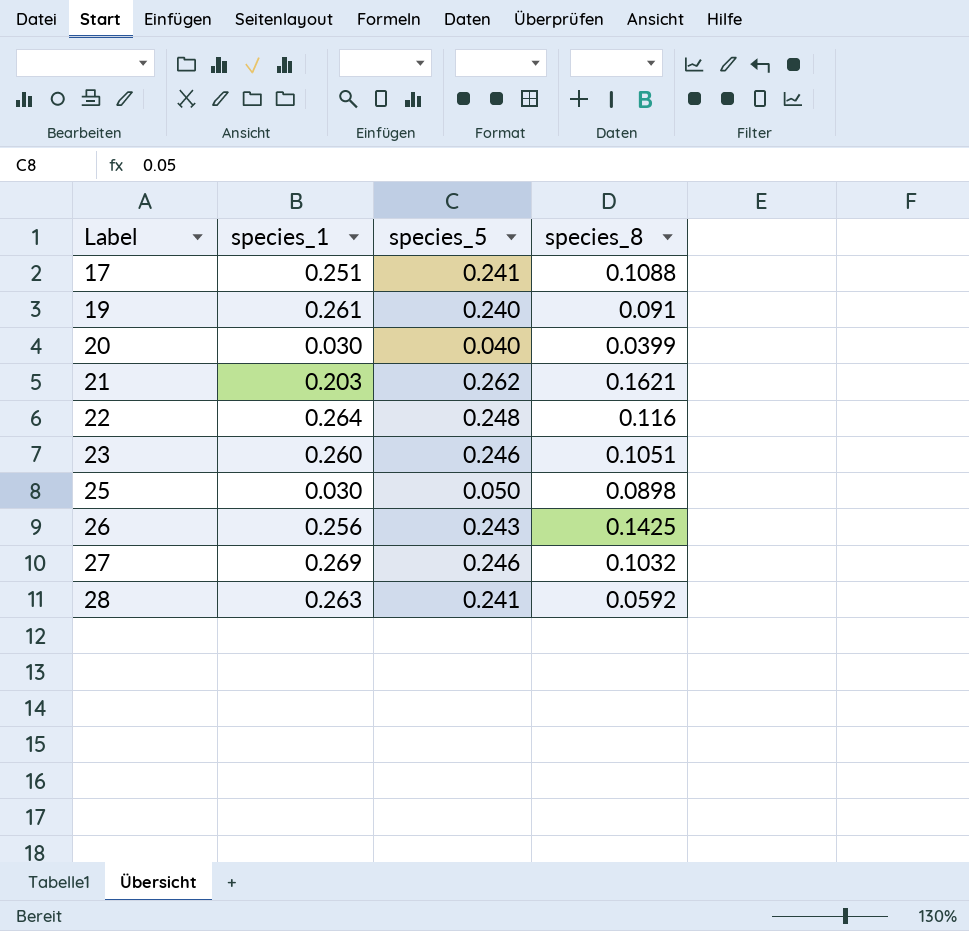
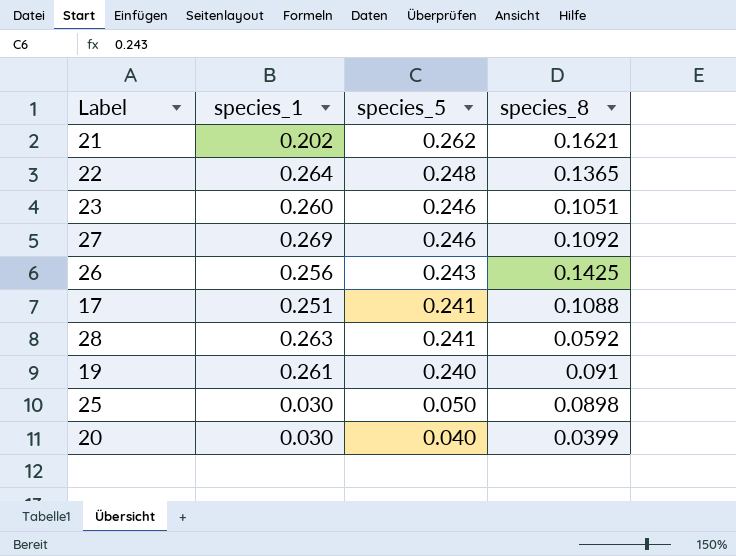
row order: Label ascending -> species_5 descending
21 | species_1: 0.203 -> 0.202
22 | species_8: 0.116 -> 0.1365
27 | species_8: 0.1032 -> 0.1092

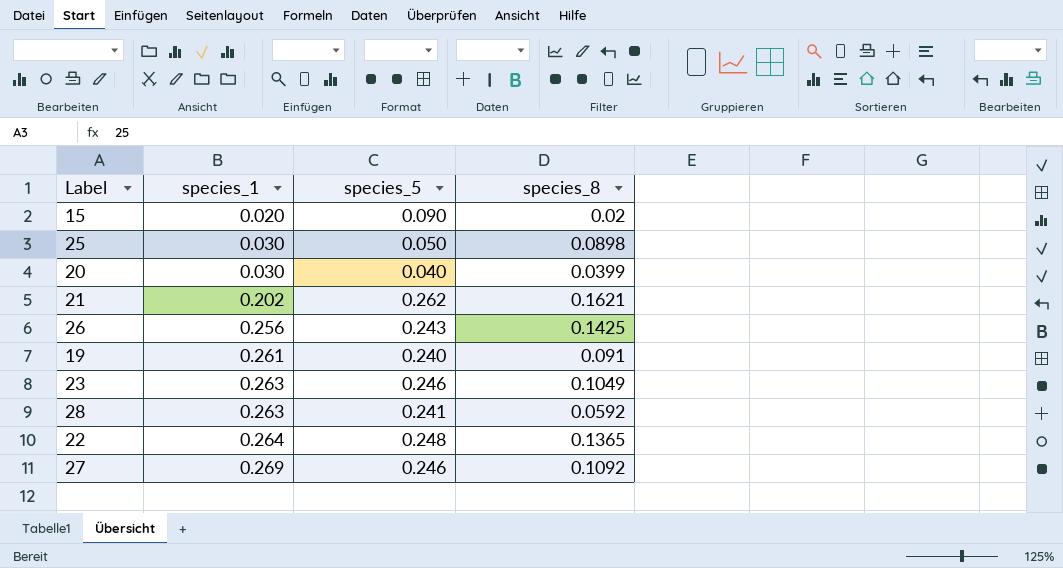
row order: species_5 descending -> species_1 ascending
row 17: 0.251 | 0.241 | 0.1088 -> none
row 15: none -> 0.020 | 0.090 | 0.02
23 | species_1: 0.260 -> 0.263
23 | species_8: 0.1051 -> 0.1049

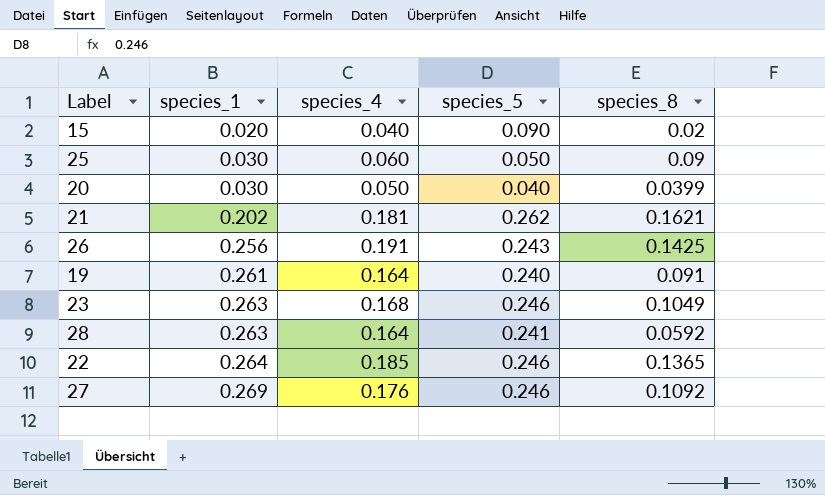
column species_4 | position: none -> 3
25 | species_8: 0.0898 -> 0.09
22 | species_5: 0.248 -> 0.246

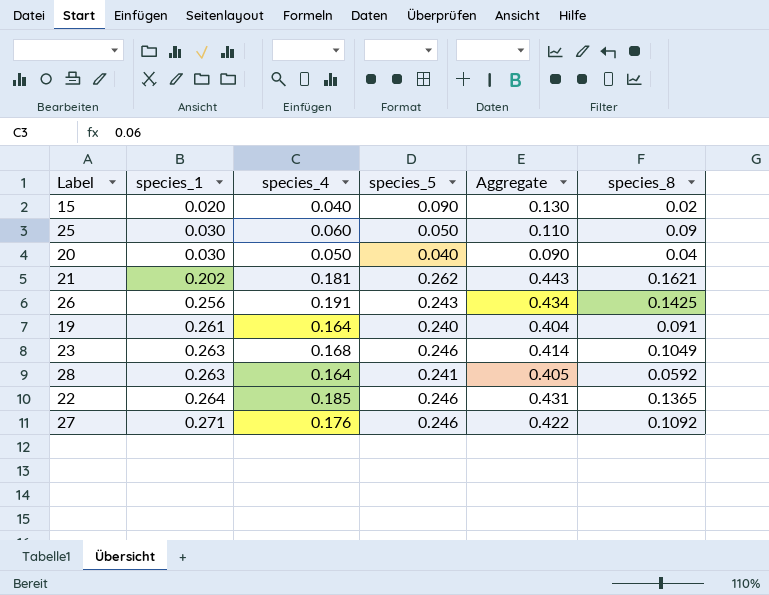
column Aggregate | formula: none -> [species_4] + [species_5]
20 | species_8: 0.0399 -> 0.04
27 | species_1: 0.269 -> 0.271

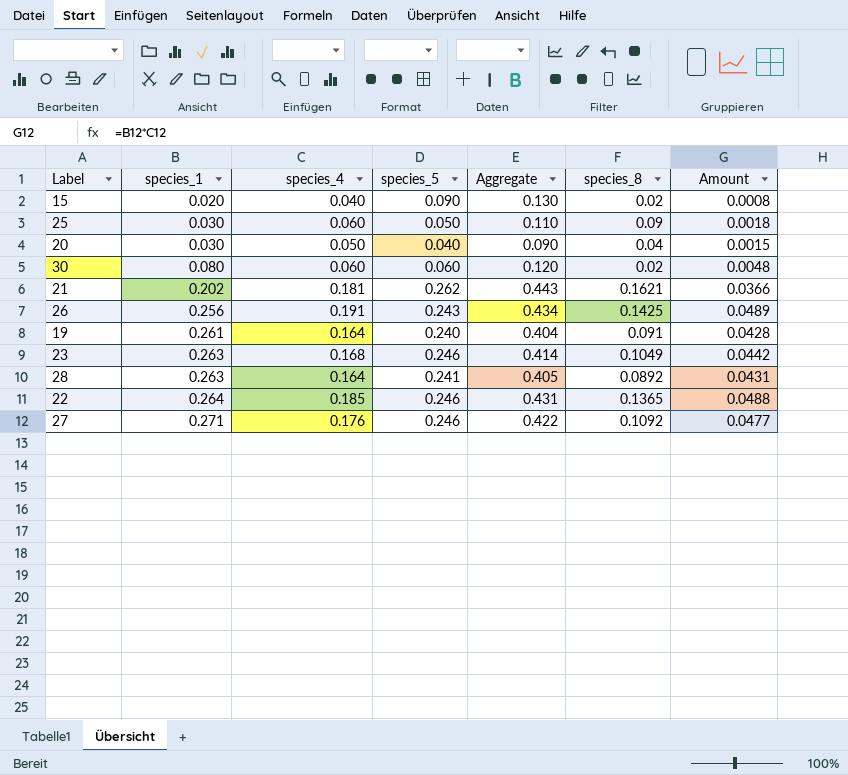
column Amount | formula: none -> [species_1] * [species_4]
row 30: none -> 0.080 | 0.060 | 0.060 | 0.120 | 0.02 | 0.0048
28 | species_8: 0.0592 -> 0.0892

